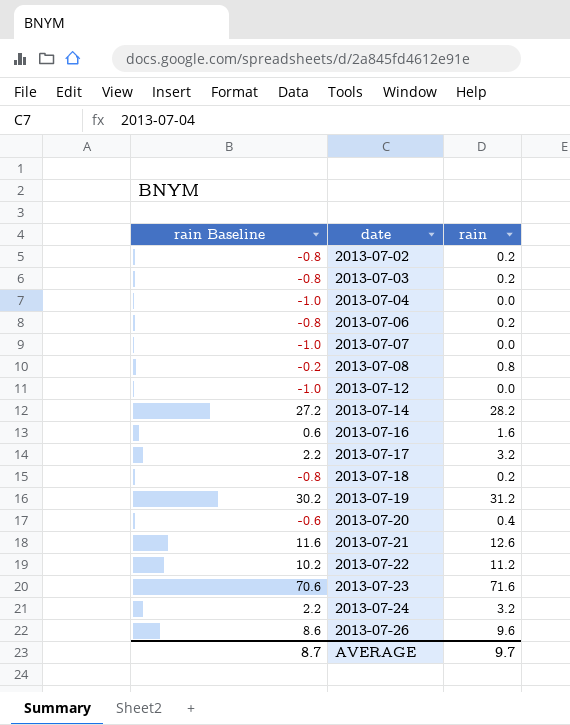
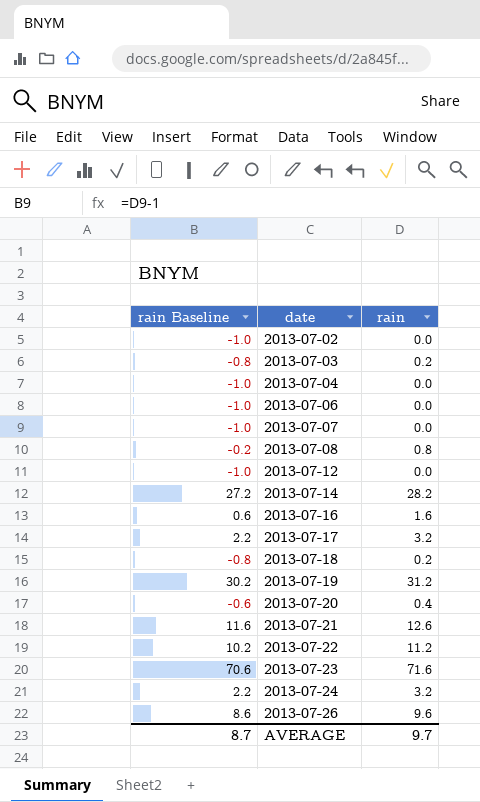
2013-07-02 | rain Baseline: -0.8 -> -1.0
2013-07-02 | rain: 0.2 -> 0.0
2013-07-06 | rain Baseline: -0.8 -> -1.0
2013-07-06 | rain: 0.2 -> 0.0

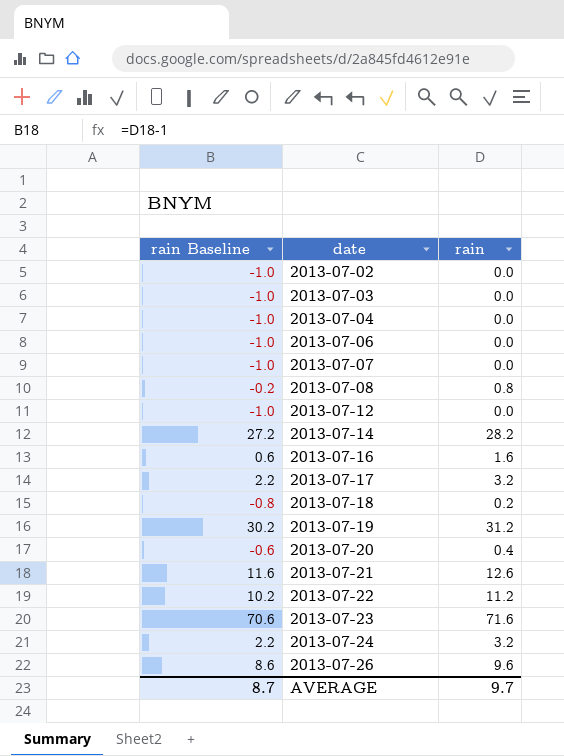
2013-07-03 | rain Baseline: -0.8 -> -1.0
2013-07-03 | rain: 0.2 -> 0.0

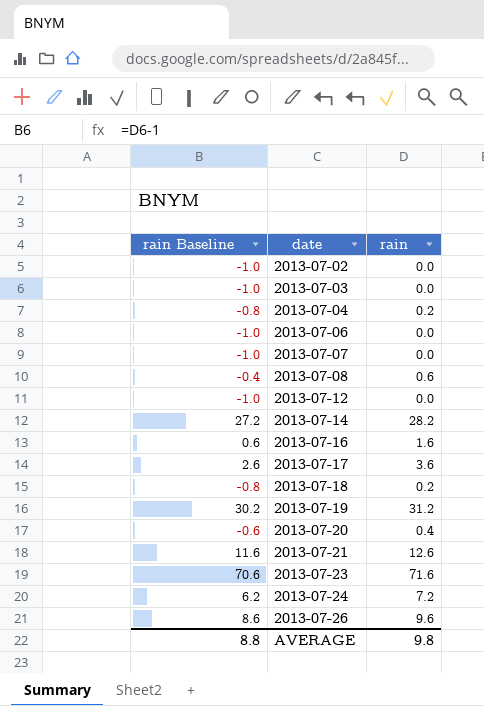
row 2013-07-22: 10.2 | 11.2 -> none
2013-07-04 | rain Baseline: -1.0 -> -0.8
2013-07-04 | rain: 0.0 -> 0.2
2013-07-08 | rain Baseline: -0.2 -> -0.4
2013-07-08 | rain: 0.8 -> 0.6
2013-07-17 | rain Baseline: 2.2 -> 2.6
2013-07-17 | rain: 3.2 -> 3.6
2013-07-24 | rain Baseline: 2.2 -> 6.2
2013-07-24 | rain: 3.2 -> 7.2
AVERAGE | rain Baseline: 8.7 -> 8.8
AVERAGE | rain: 9.7 -> 9.8

